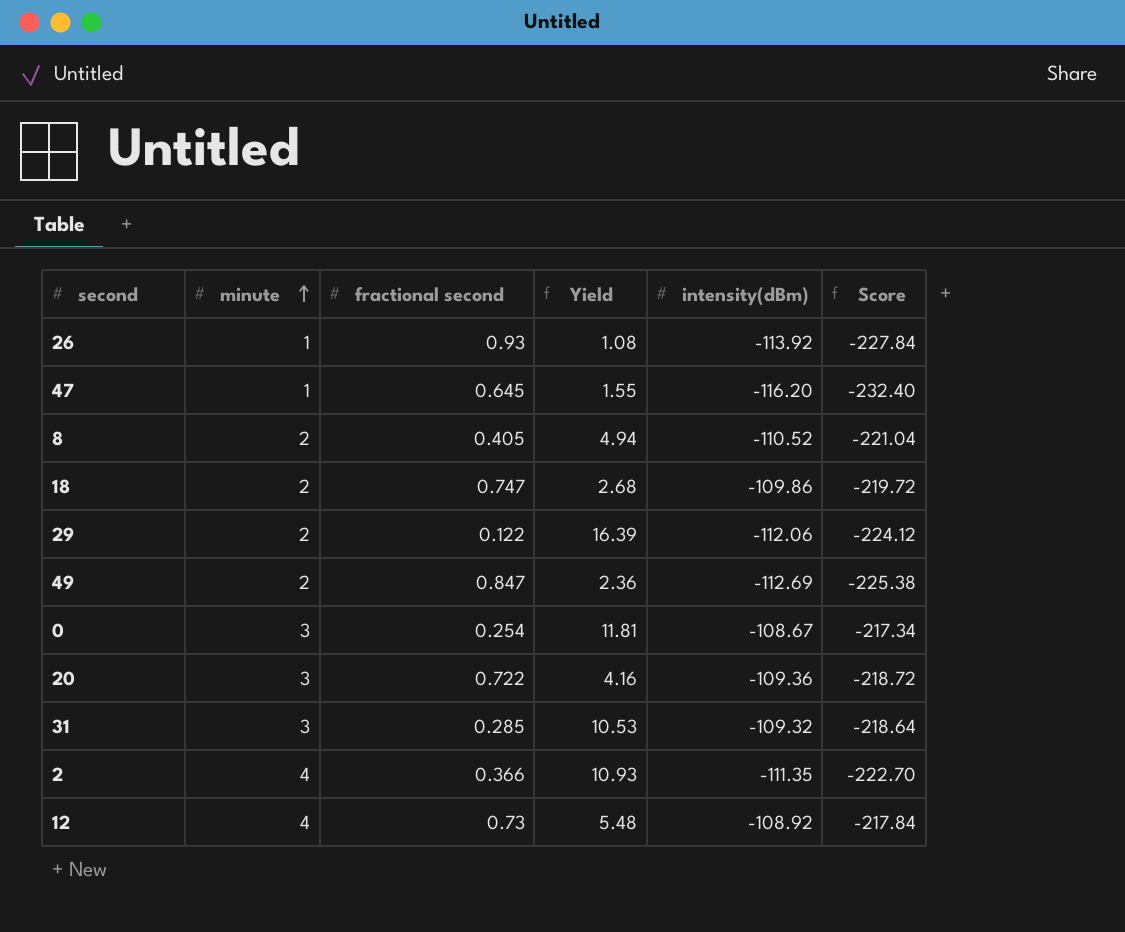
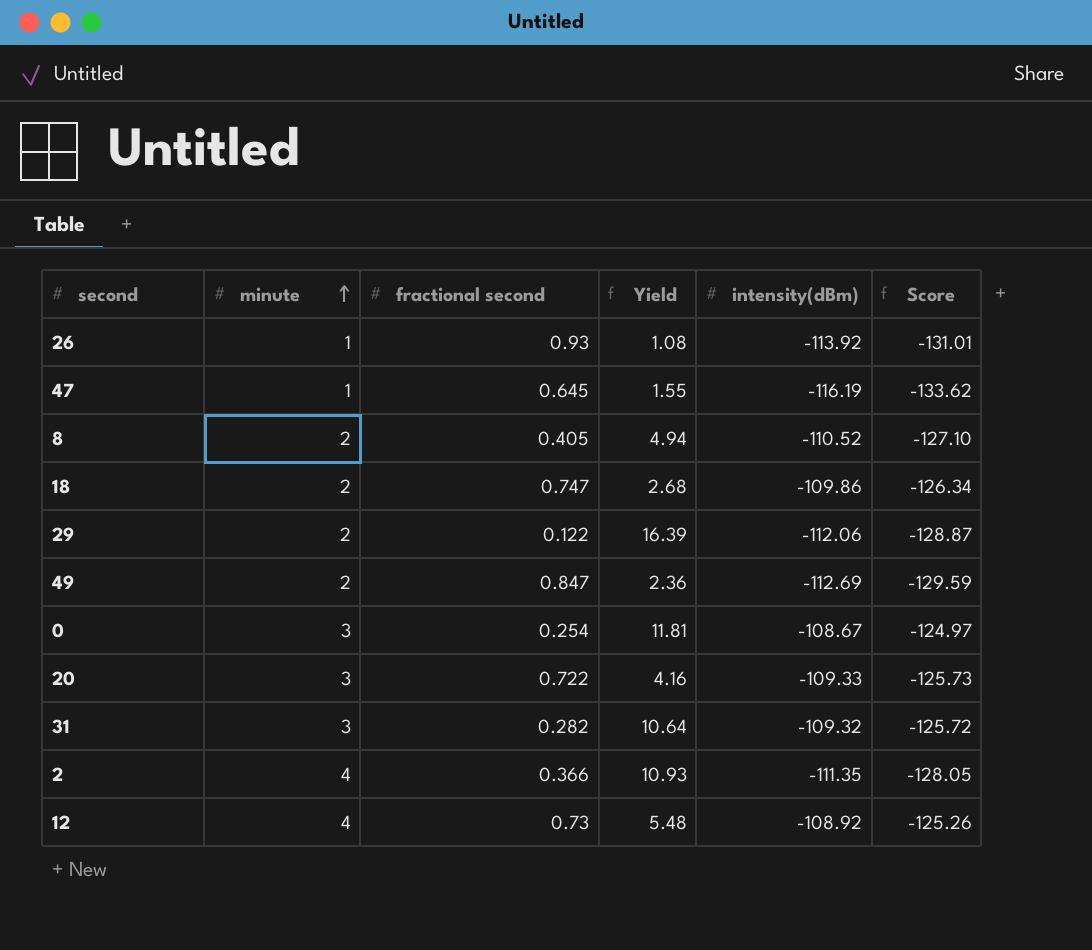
column Score | formula: [intensity(dBm)] * 2 -> [intensity(dBm)] * 1.15
47 | intensity(dBm): -116.20 -> -116.19
20 | intensity(dBm): -109.36 -> -109.33
31 | fractional second: 0.285 -> 0.282
31 | Yield: 10.53 -> 10.64

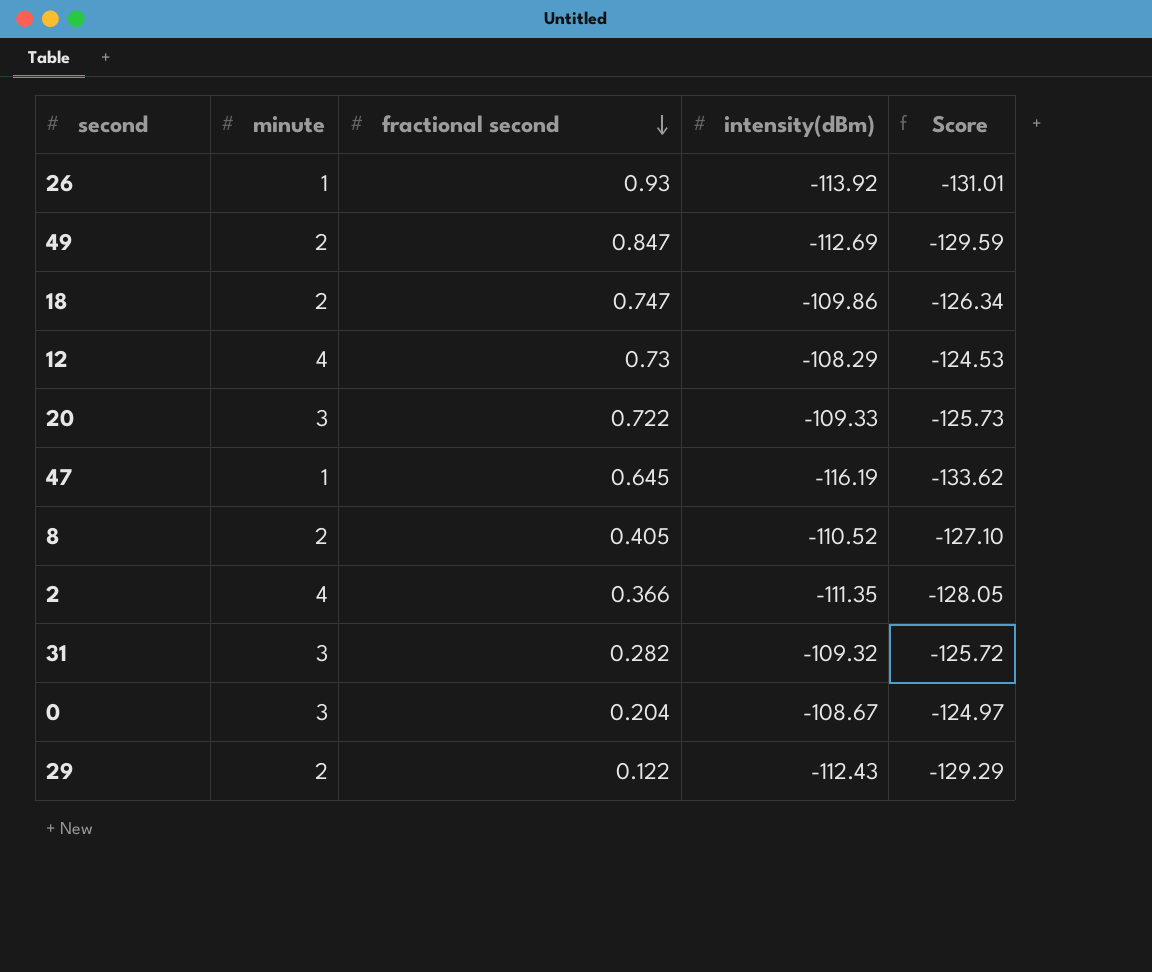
row order: minute ascending -> fractional second descending
column Yield | formula: [minute] / [fractional second] -> none
12 | intensity(dBm): -108.92 -> -108.29
12 | Score: -125.26 -> -124.53
0 | fractional second: 0.254 -> 0.204
29 | intensity(dBm): -112.06 -> -112.43
29 | Score: -128.87 -> -129.29

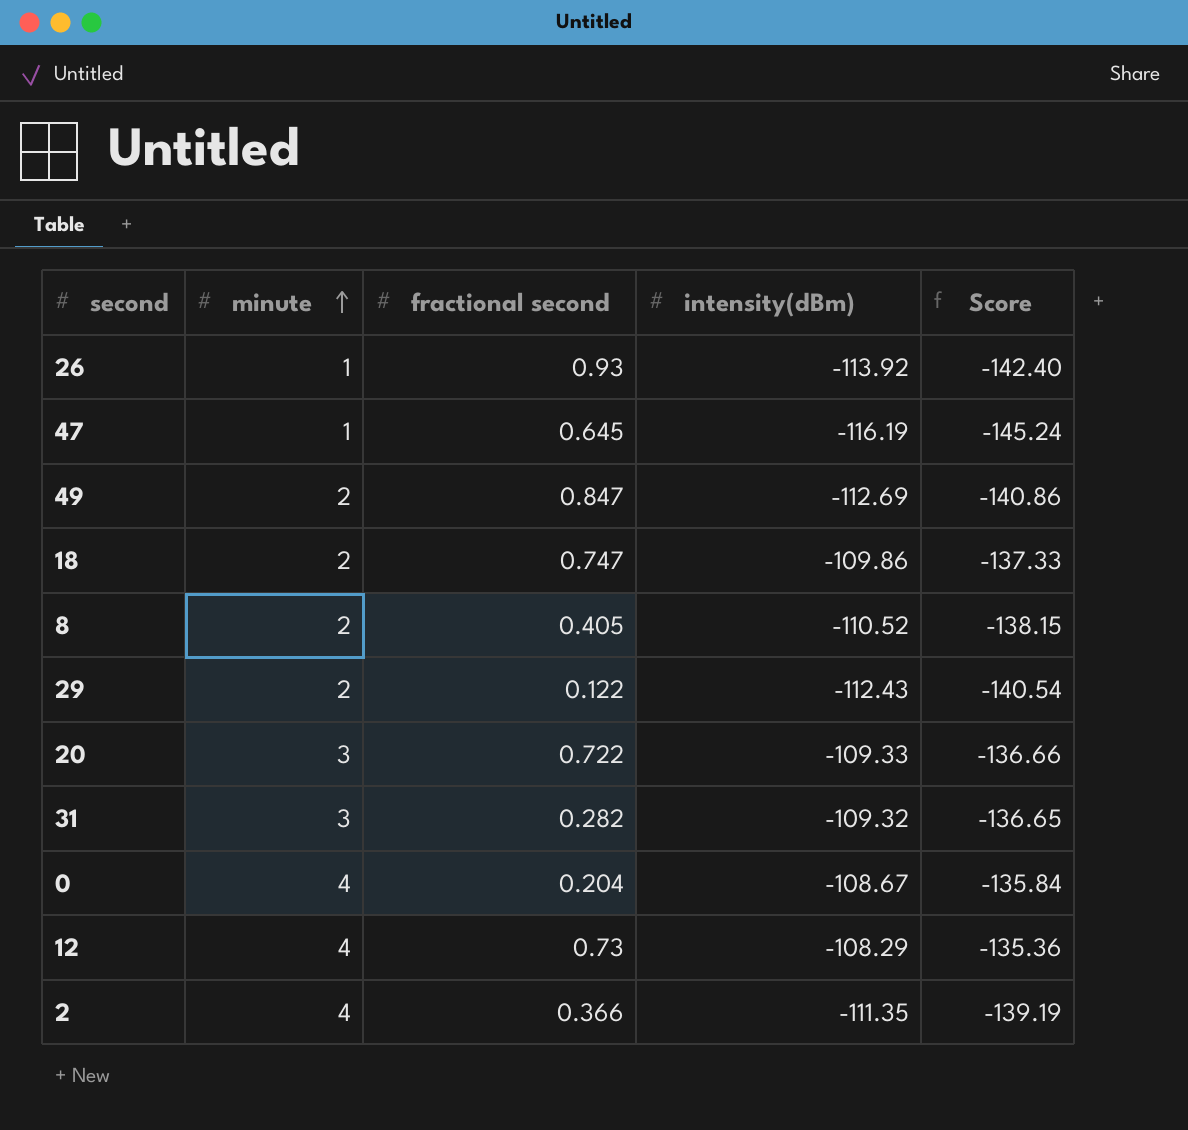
row order: fractional second descending -> minute ascending
column Score | formula: [intensity(dBm)] * 1.15 -> [intensity(dBm)] * 1.25
0 | minute: 3 -> 4

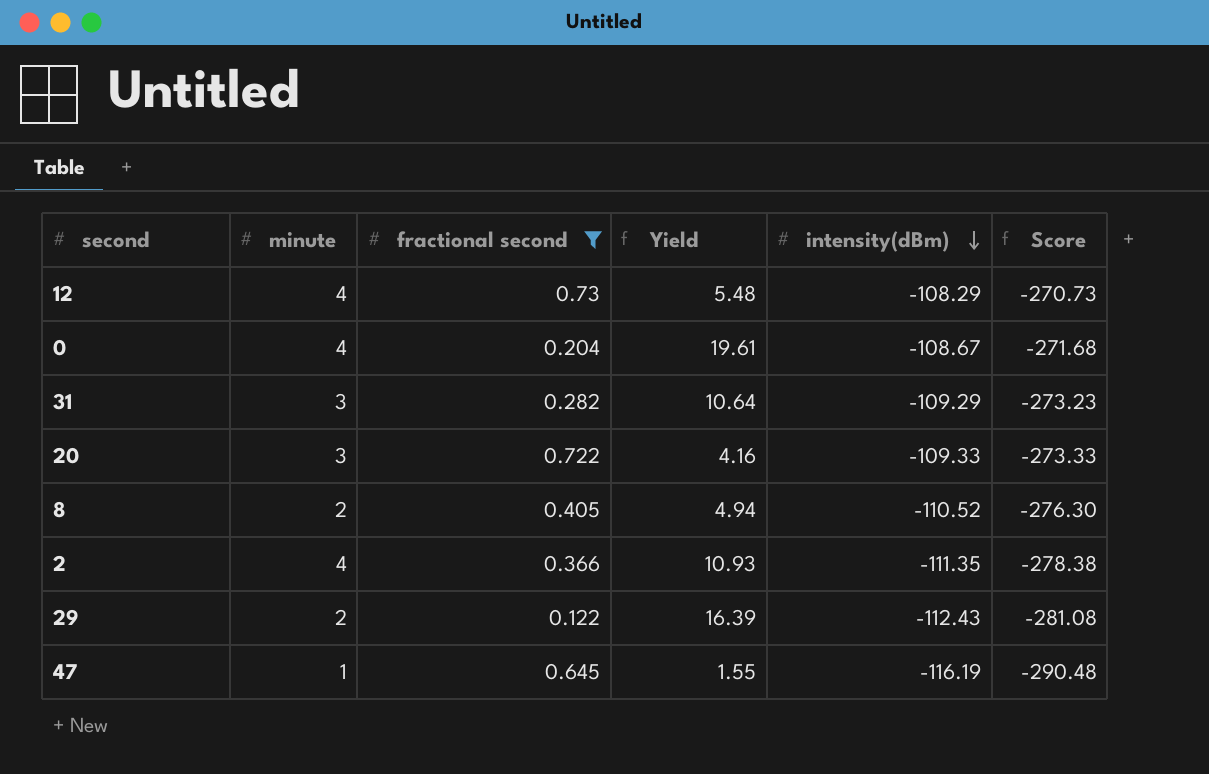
filter: none -> fractional second <= 0.73
row order: minute ascending -> intensity(dBm) descending
column Yield | formula: none -> [minute] / [fractional second]
column Score | formula: [intensity(dBm)] * 1.25 -> [intensity(dBm)] * 2.5
31 | intensity(dBm): -109.32 -> -109.29

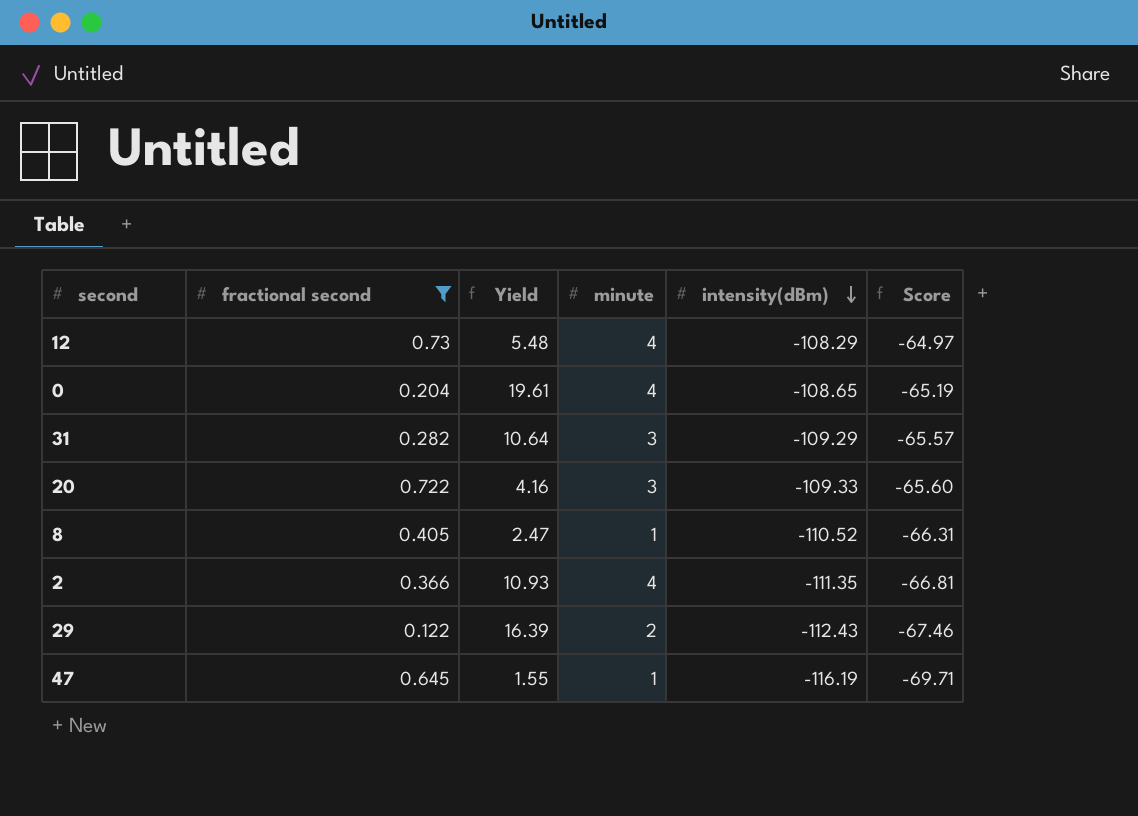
column minute | position: 2 -> 4
column Score | formula: [intensity(dBm)] * 2.5 -> [intensity(dBm)] * 0.6
0 | intensity(dBm): -108.67 -> -108.65
8 | Yield: 4.94 -> 2.47
8 | minute: 2 -> 1

